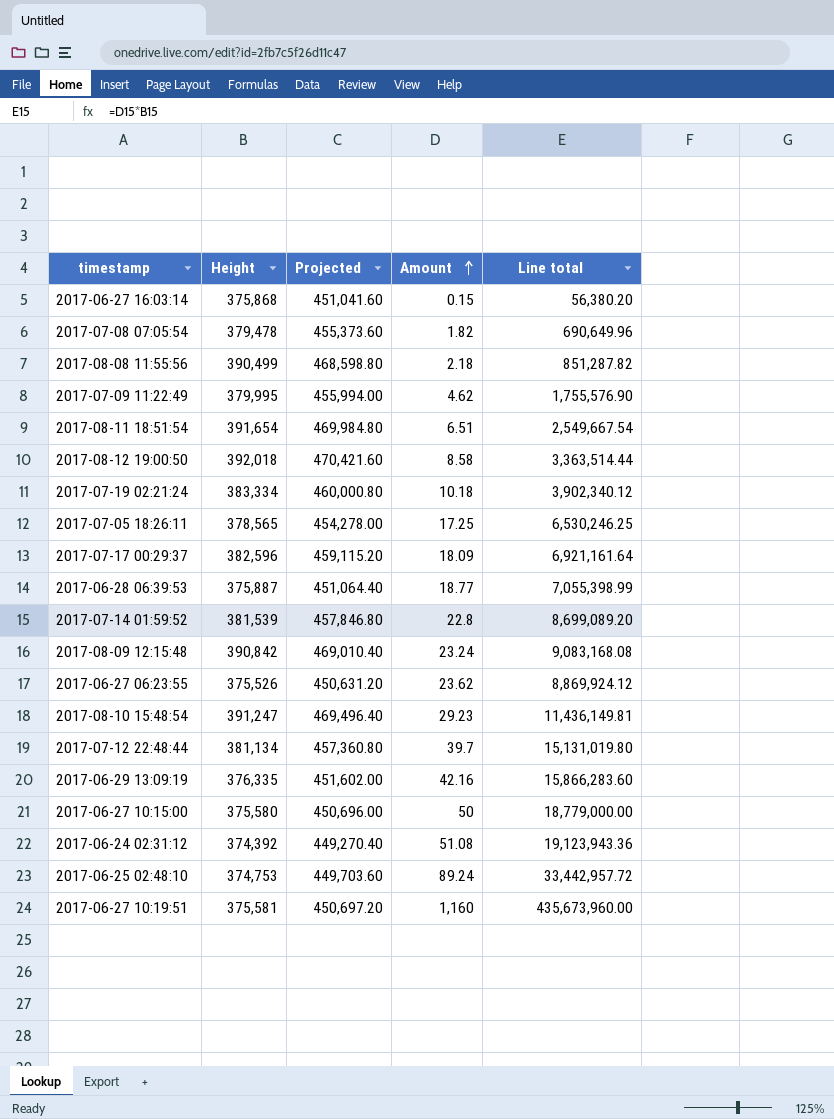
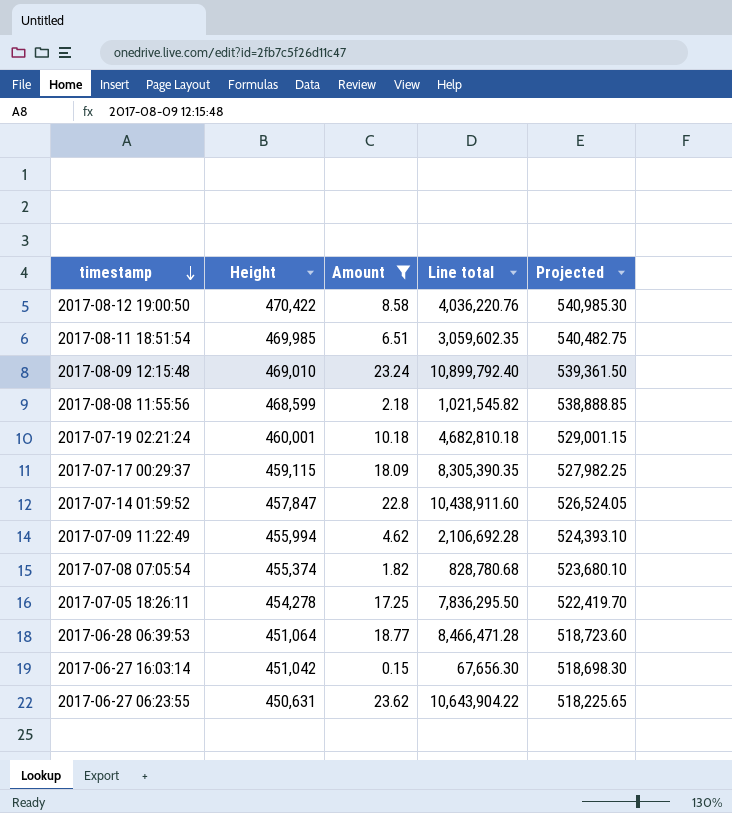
filter: none -> Amount <= 23.62
row order: Amount ascending -> timestamp descending
column Projected | formula: [Height] * 1.2 -> [Height] * 1.15
column Projected | position: 3 -> 5
2017-08-12 19:00:50 | Height: 392,018 -> 470,422
2017-08-12 19:00:50 | Line total: 3,363,514.44 -> 4,036,220.76
2017-08-11 18:51:54 | Height: 391,654 -> 469,985
2017-08-11 18:51:54 | Line total: 2,549,667.54 -> 3,059,602.35
2017-08-09 12:15:48 | Height: 390,842 -> 469,010
2017-08-09 12:15:48 | Line total: 9,083,168.08 -> 10,899,792.40
2017-08-08 11:55:56 | Height: 390,499 -> 468,599
2017-08-08 11:55:56 | Line total: 851,287.82 -> 1,021,545.82
2017-07-19 02:21:24 | Height: 383,334 -> 460,001
2017-07-19 02:21:24 | Line total: 3,902,340.12 -> 4,682,810.18
2017-07-17 00:29:37 | Height: 382,596 -> 459,115
2017-07-17 00:29:37 | Line total: 6,921,161.64 -> 8,305,390.35
2017-07-14 01:59:52 | Height: 381,539 -> 457,847
2017-07-14 01:59:52 | Line total: 8,699,089.20 -> 10,438,911.60
2017-07-09 11:22:49 | Height: 379,995 -> 455,994
2017-07-09 11:22:49 | Line total: 1,755,576.90 -> 2,106,692.28
2017-07-08 07:05:54 | Height: 379,478 -> 455,374
2017-07-08 07:05:54 | Line total: 690,649.96 -> 828,780.68
2017-07-05 18:26:11 | Height: 378,565 -> 454,278
2017-07-05 18:26:11 | Line total: 6,530,246.25 -> 7,836,295.50
2017-06-28 06:39:53 | Height: 375,887 -> 451,064
2017-06-28 06:39:53 | Line total: 7,055,398.99 -> 8,466,471.28
2017-06-27 16:03:14 | Height: 375,868 -> 451,042
2017-06-27 16:03:14 | Line total: 56,380.20 -> 67,656.30
2017-06-27 06:23:55 | Height: 375,526 -> 450,631
2017-06-27 06:23:55 | Line total: 8,869,924.12 -> 10,643,904.22

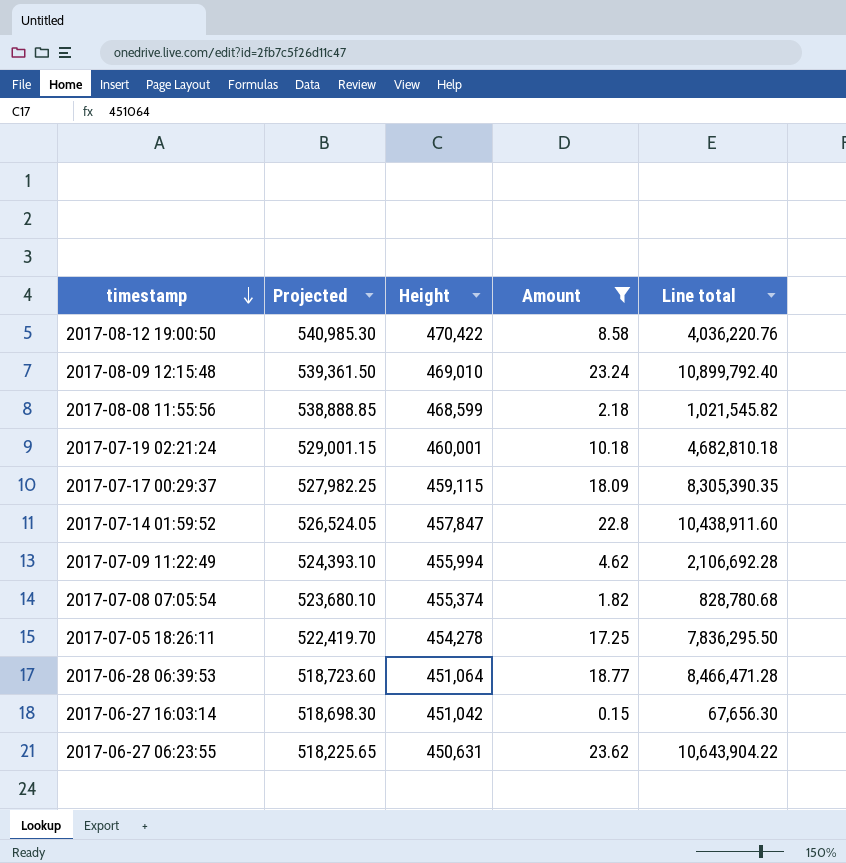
column Projected | position: 5 -> 2
row 2017-08-11 18:51:54: 469,985 | 6.51 | 3,059,602.35 | 540,482.75 -> none

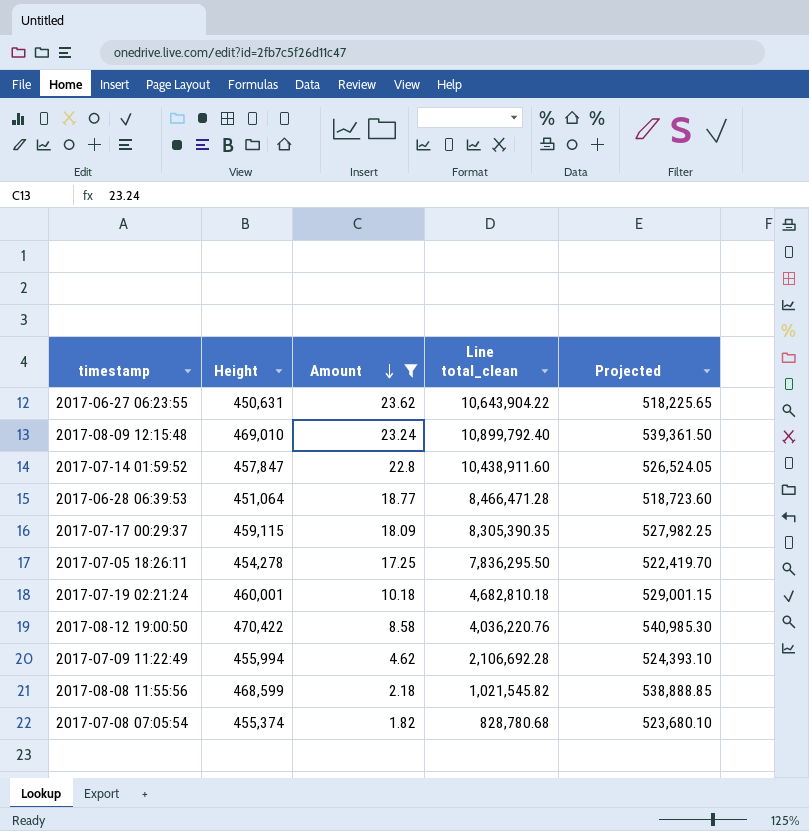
row order: timestamp descending -> Amount descending
column name: Line total -> Line total_clean
column Projected | position: 2 -> 5
row 2017-06-27 16:03:14: 518,698.30 | 451,042 | 0.15 | 67,656.30 -> none

